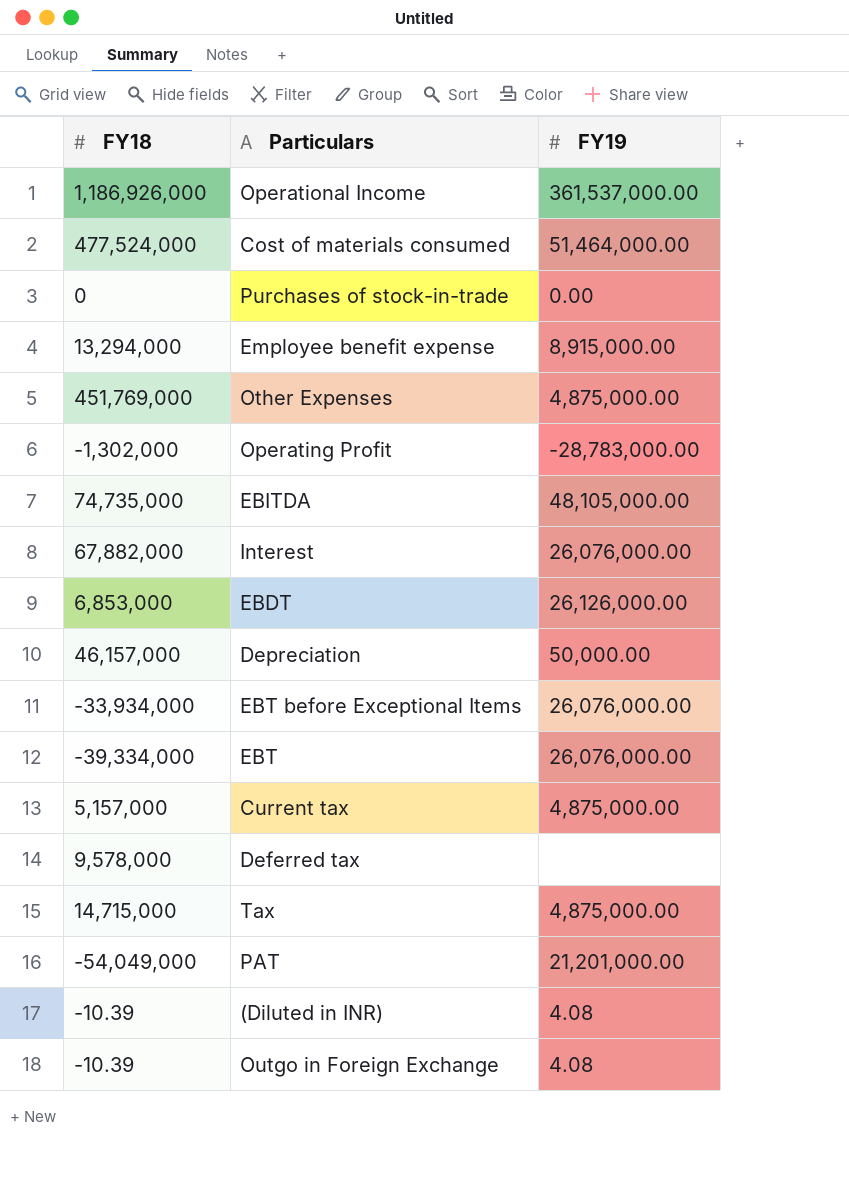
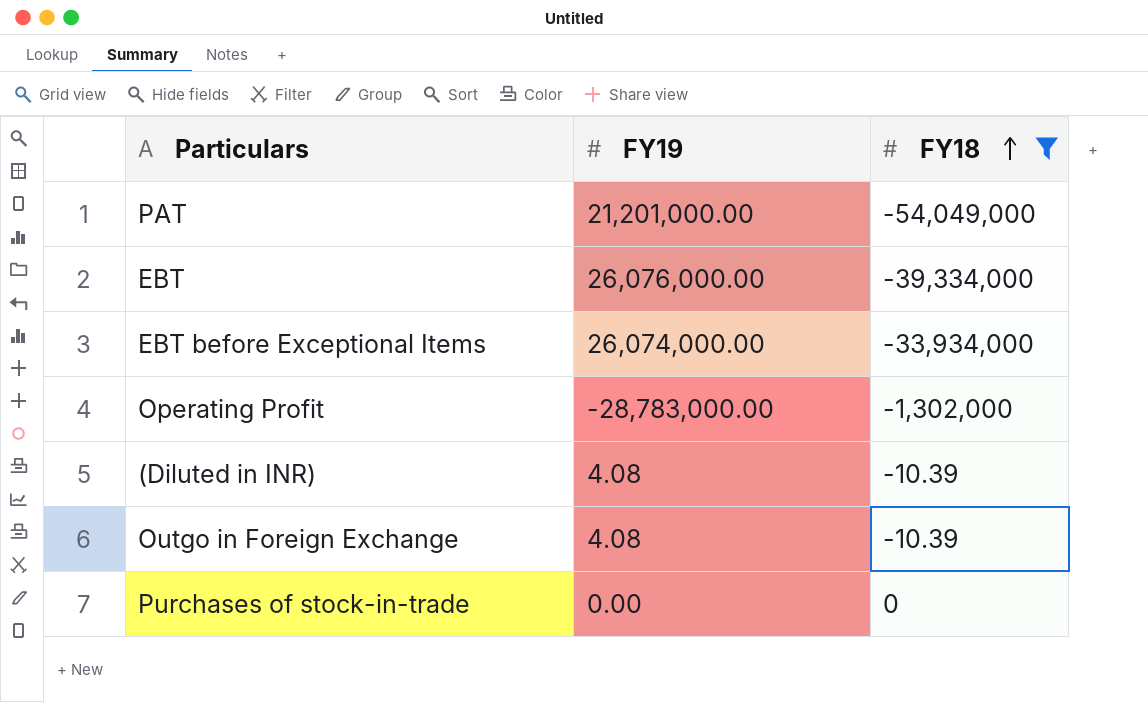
filter: none -> FY18 <= 0
row order: none -> FY18 ascending
column FY18 | position: 1 -> 3
EBT before Exceptional Items | FY19: 26,076,000.00 -> 26,074,000.00

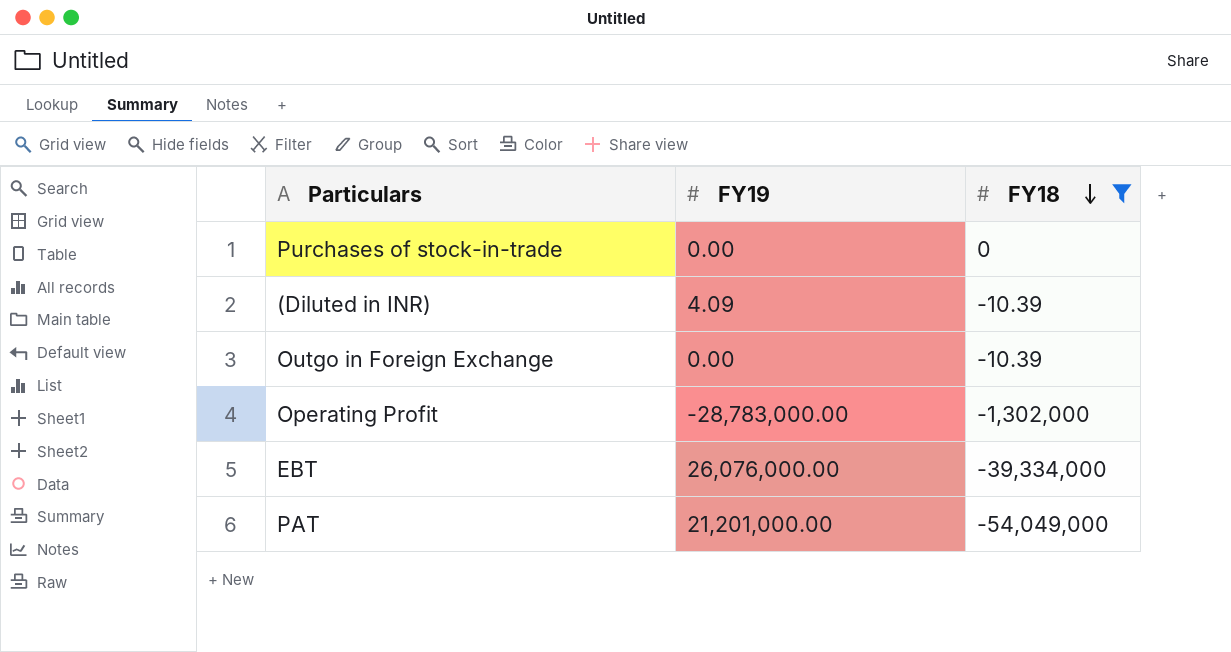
row order: FY18 ascending -> FY18 descending
row EBT before Exceptional Items: 26,074,000.00 | -33,934,000 -> none
(Diluted in INR) | FY19: 4.08 -> 4.09
Outgo in Foreign Exchange | FY19: 4.08 -> 0.00

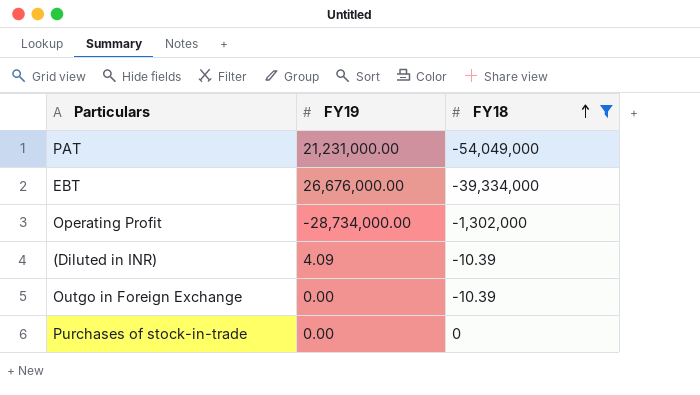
row order: FY18 descending -> FY18 ascending
PAT | FY19: 21,201,000.00 -> 21,231,000.00
EBT | FY19: 26,076,000.00 -> 26,676,000.00
Operating Profit | FY19: -28,783,000.00 -> -28,734,000.00

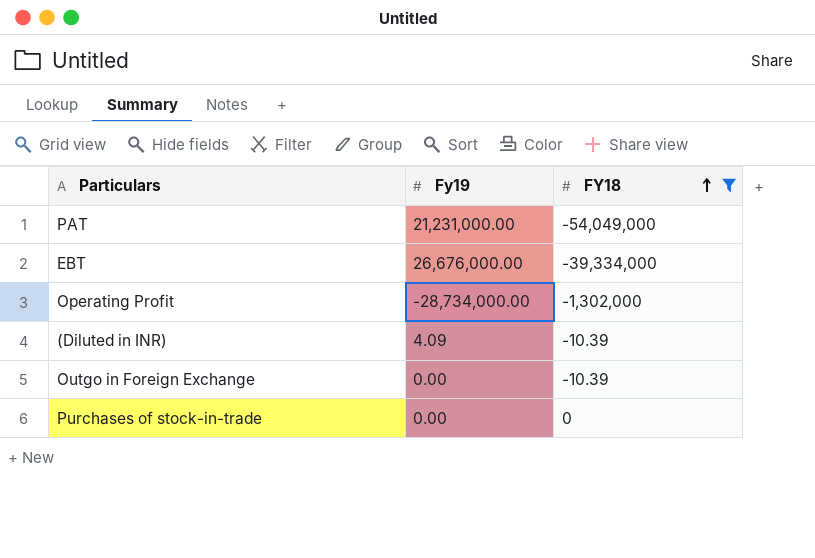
column name: FY19 -> Fy19

